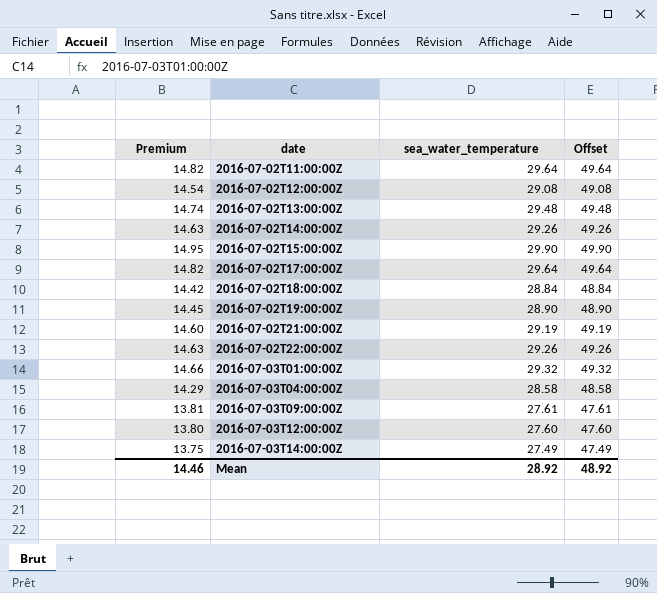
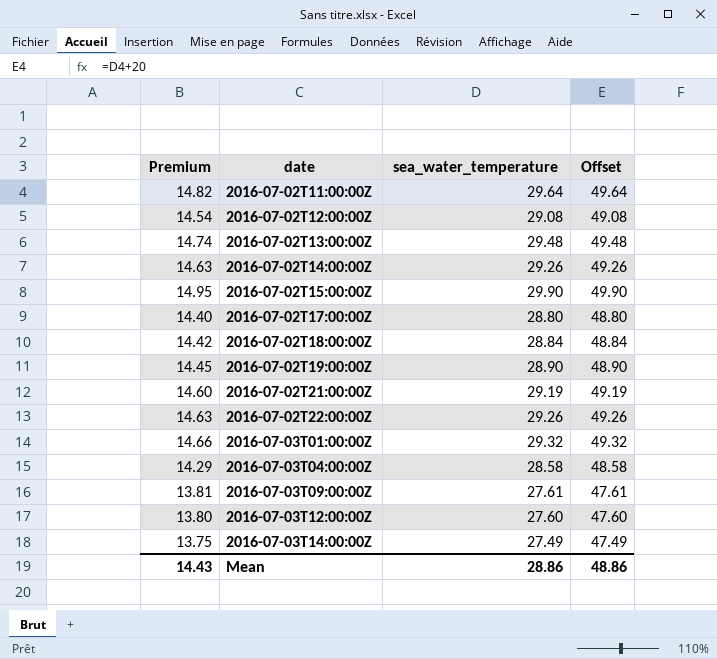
2016-07-02T17:00:00Z | Premium: 14.82 -> 14.40
2016-07-02T17:00:00Z | sea_water_temperature: 29.64 -> 28.80
2016-07-02T17:00:00Z | Offset: 49.64 -> 48.80
Mean | Premium: 14.46 -> 14.43
Mean | sea_water_temperature: 28.92 -> 28.86
Mean | Offset: 48.92 -> 48.86

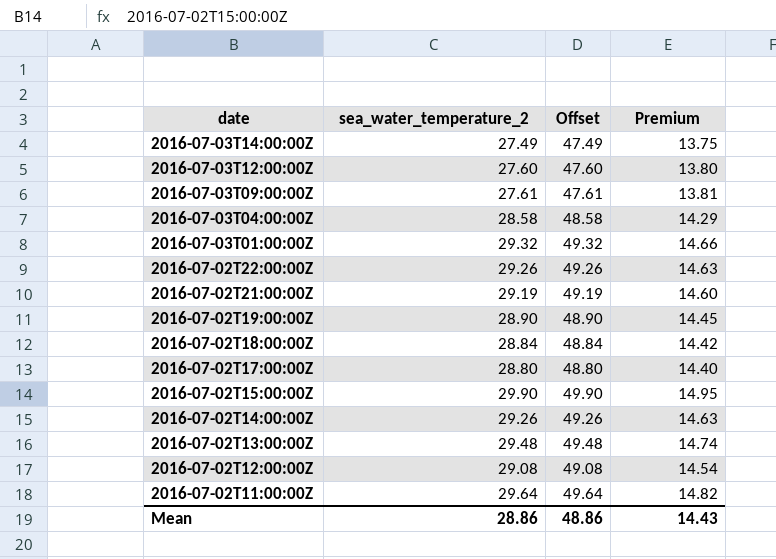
row order: date ascending -> date descending
column name: sea_water_temperature -> sea_water_temperature_2
column Premium | position: 1 -> 4

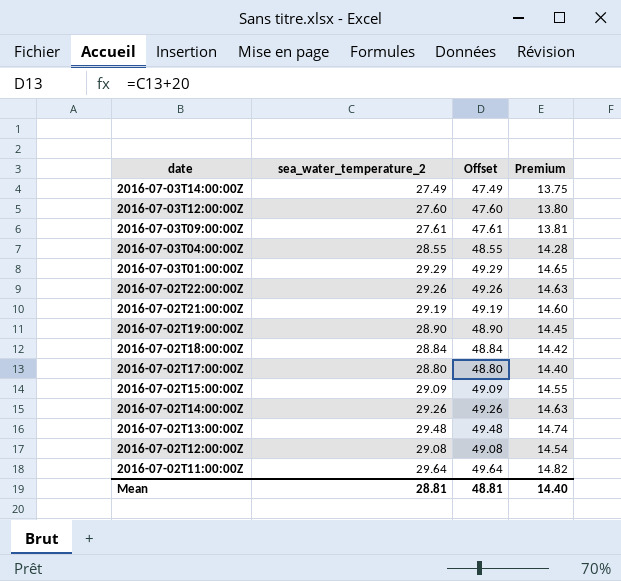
2016-07-03T04:00:00Z | sea_water_temperature_2: 28.58 -> 28.55
2016-07-03T04:00:00Z | Offset: 48.58 -> 48.55
2016-07-03T04:00:00Z | Premium: 14.29 -> 14.28
2016-07-03T01:00:00Z | sea_water_temperature_2: 29.32 -> 29.29
2016-07-03T01:00:00Z | Offset: 49.32 -> 49.29
2016-07-03T01:00:00Z | Premium: 14.66 -> 14.65
2016-07-02T15:00:00Z | sea_water_temperature_2: 29.90 -> 29.09
2016-07-02T15:00:00Z | Offset: 49.90 -> 49.09
2016-07-02T15:00:00Z | Premium: 14.95 -> 14.55
Mean | sea_water_temperature_2: 28.86 -> 28.81
Mean | Offset: 48.86 -> 48.81
Mean | Premium: 14.43 -> 14.40

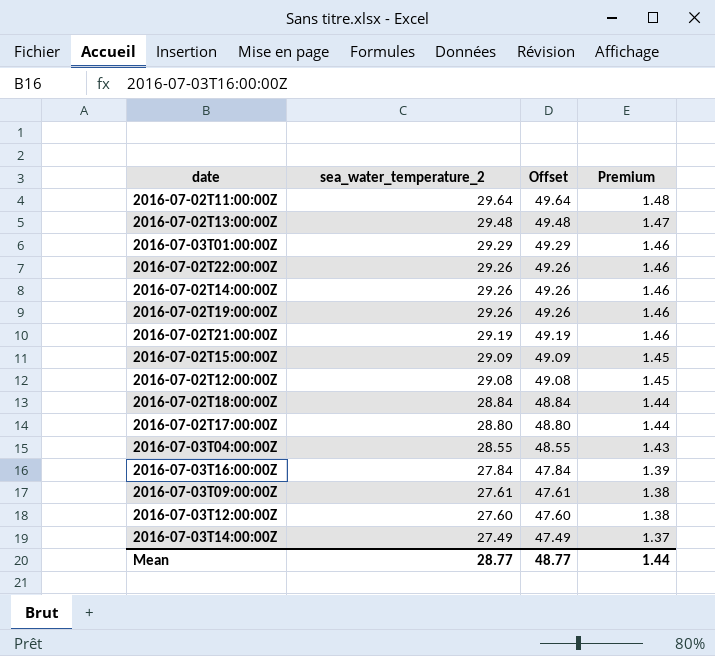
row order: date descending -> sea_water_temperature_2 descending
column Premium | formula: [sea_water_temperature_2] * 0.5 -> [sea_water_temperature_2] * 0.05
2016-07-02T19:00:00Z | sea_water_temperature_2: 28.90 -> 29.26
2016-07-02T19:00:00Z | Offset: 48.90 -> 49.26
row 2016-07-03T16:00:00Z: none -> 27.84 | 47.84 | 1.39
Mean | sea_water_temperature_2: 28.81 -> 28.77
Mean | Offset: 48.81 -> 48.77
Mean | Premium: 14.40 -> 1.44

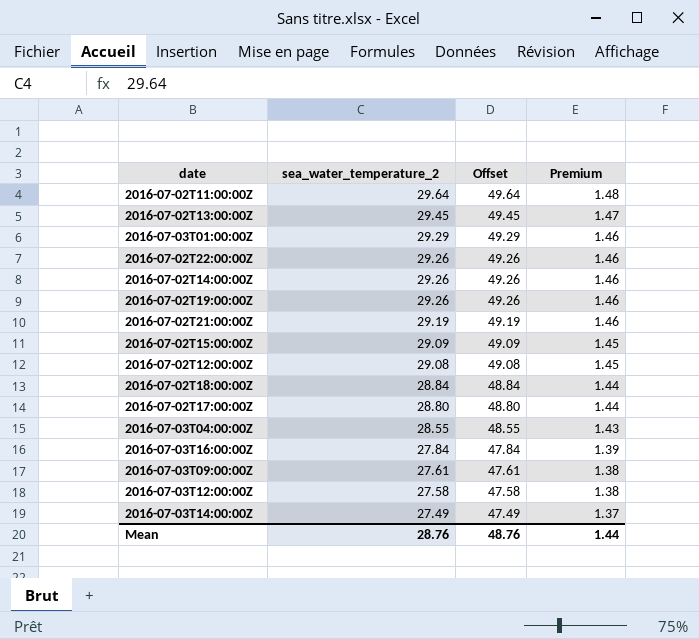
2016-07-02T13:00:00Z | sea_water_temperature_2: 29.48 -> 29.45
2016-07-02T13:00:00Z | Offset: 49.48 -> 49.45
2016-07-03T12:00:00Z | sea_water_temperature_2: 27.60 -> 27.58
2016-07-03T12:00:00Z | Offset: 47.60 -> 47.58
Mean | sea_water_temperature_2: 28.77 -> 28.76
Mean | Offset: 48.77 -> 48.76

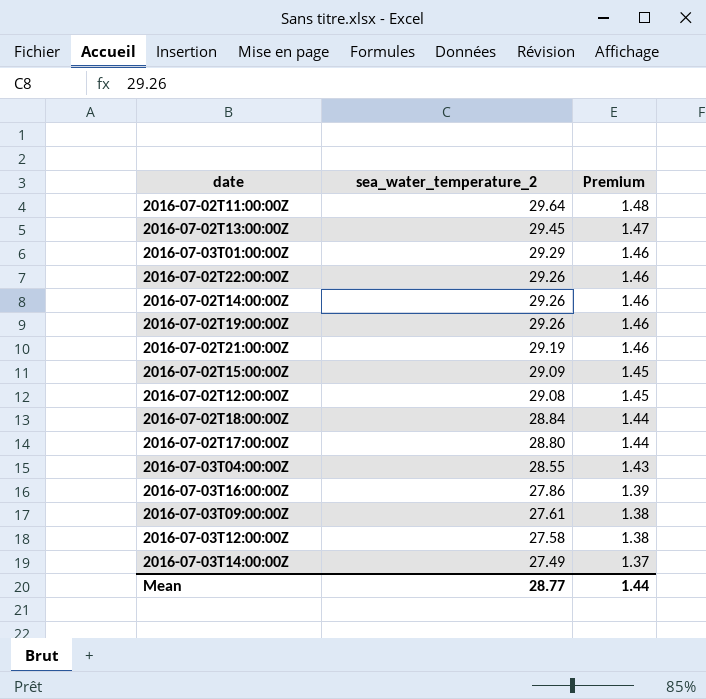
column Offset | formula: [sea_water_temperature_2] + 20 -> none
2016-07-03T16:00:00Z | sea_water_temperature_2: 27.84 -> 27.86
Mean | sea_water_temperature_2: 28.76 -> 28.77

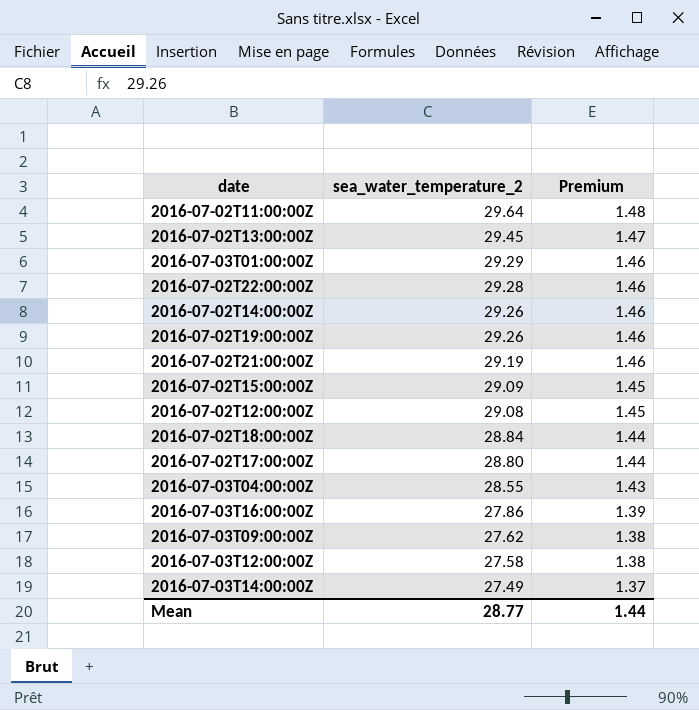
2016-07-02T22:00:00Z | sea_water_temperature_2: 29.26 -> 29.28
2016-07-03T09:00:00Z | sea_water_temperature_2: 27.61 -> 27.62

